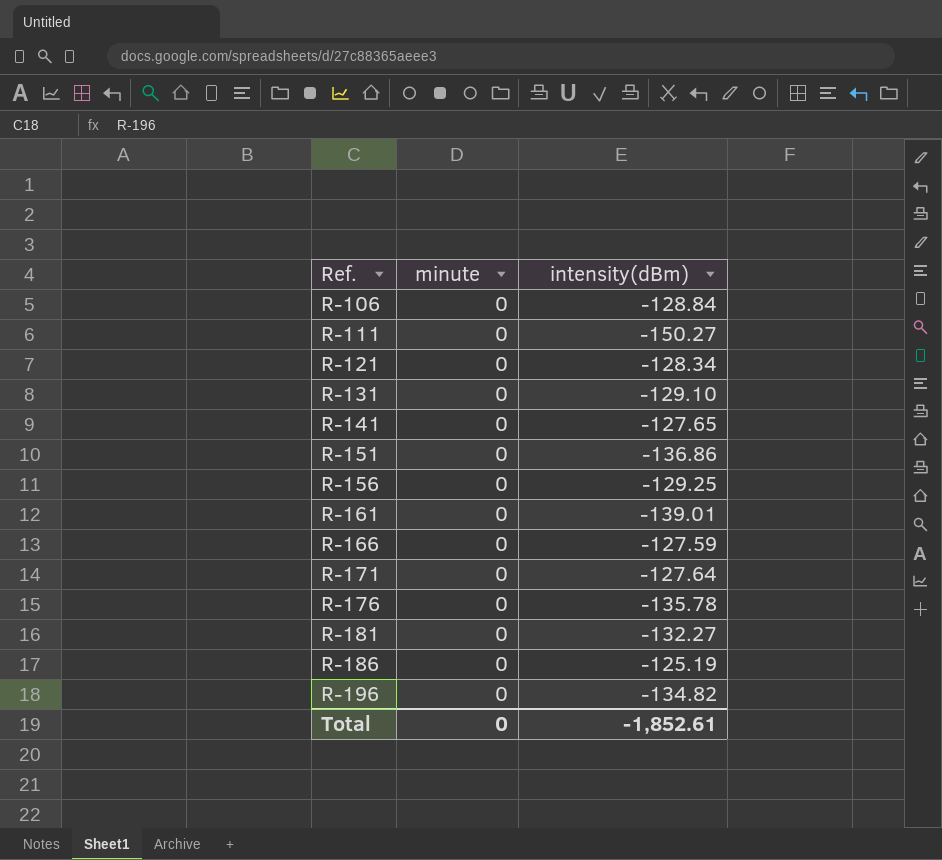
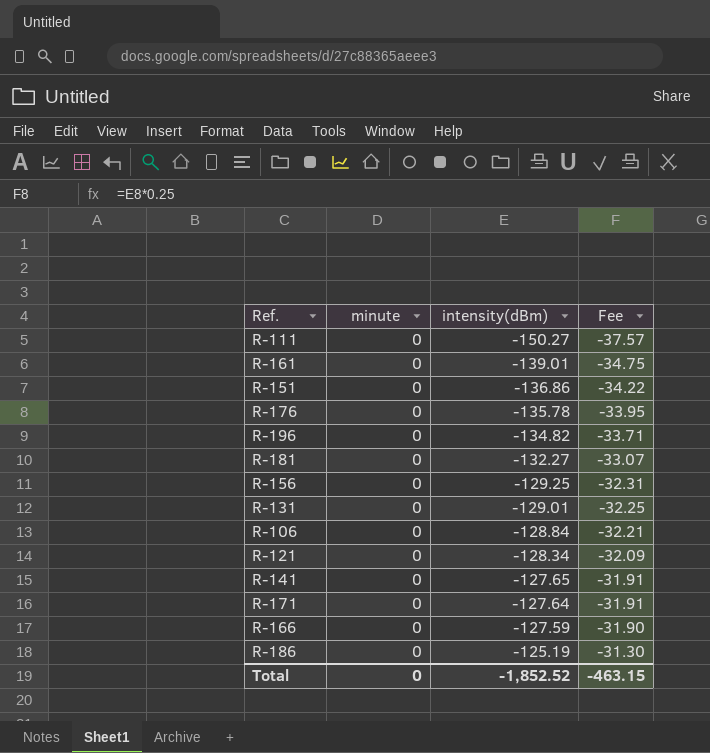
row order: Ref. ascending -> intensity(dBm) ascending
column Fee | formula: none -> [intensity(dBm)] * 0.25
R-131 | intensity(dBm): -129.10 -> -129.01
Total | intensity(dBm): -1,852.61 -> -1,852.52

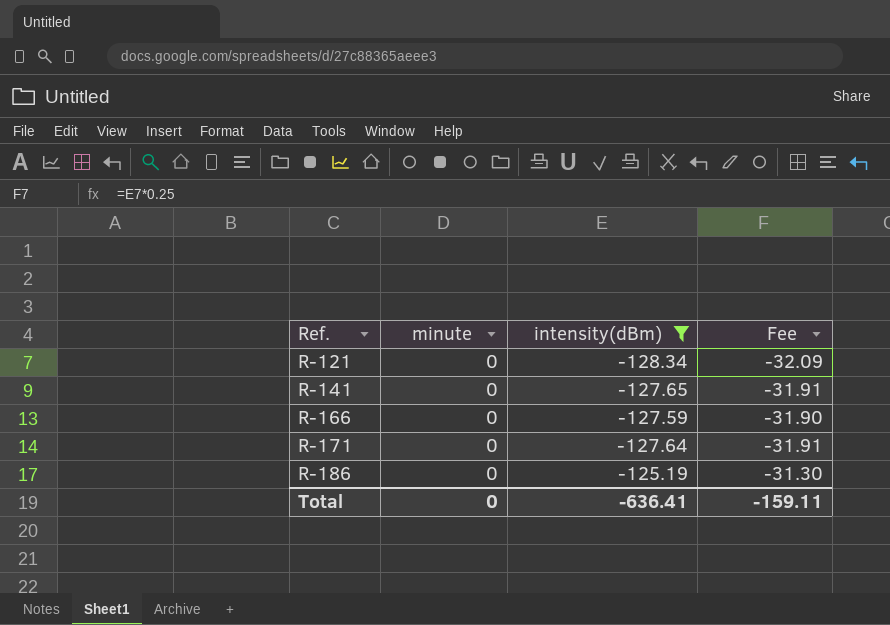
filter: none -> intensity(dBm) >= -128.34
row order: intensity(dBm) ascending -> Ref. ascending
Total | intensity(dBm): -1,852.52 -> -636.41
Total | Fee: -463.15 -> -159.11

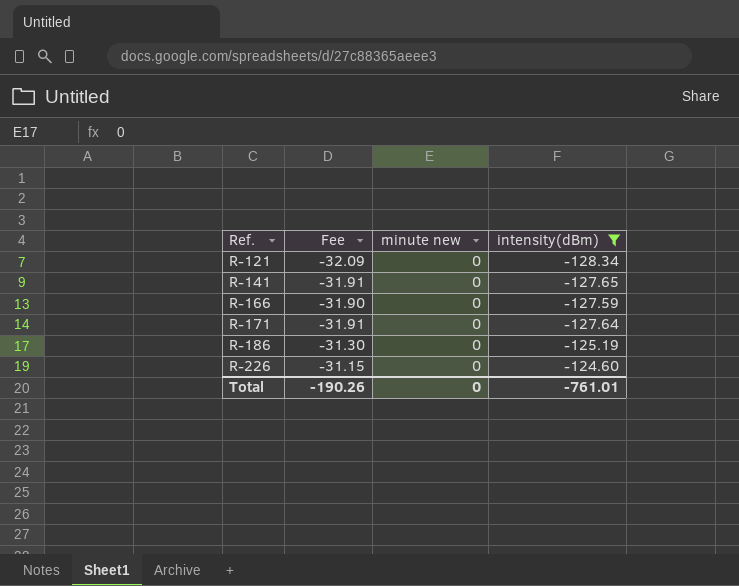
column Fee | position: 4 -> 2
column name: minute -> minute new
row R-226: none -> -31.15 | 0 | -124.60
Total | Fee: -159.11 -> -190.26
Total | intensity(dBm): -636.41 -> -761.01

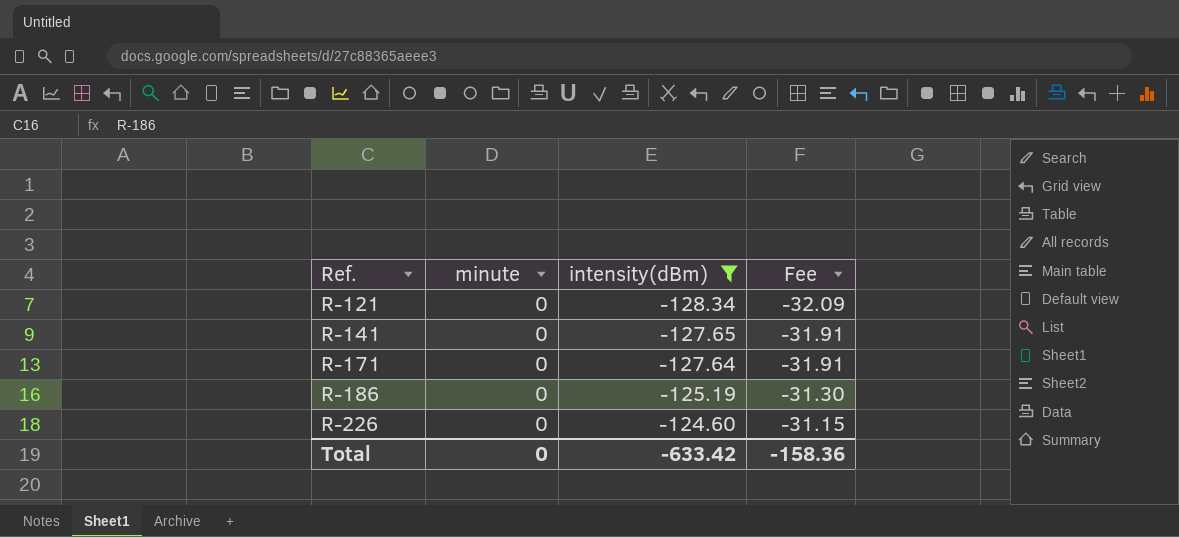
column name: minute new -> minute
column Fee | position: 2 -> 4
row R-166: -31.90 | 0 | -127.59 -> none
Total | intensity(dBm): -761.01 -> -633.42
Total | Fee: -190.26 -> -158.36

